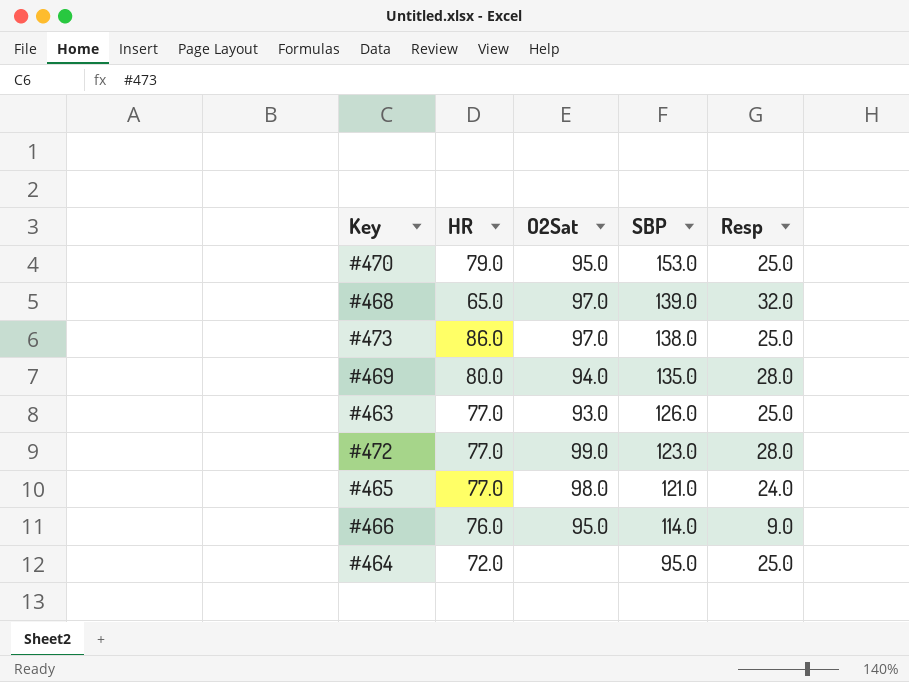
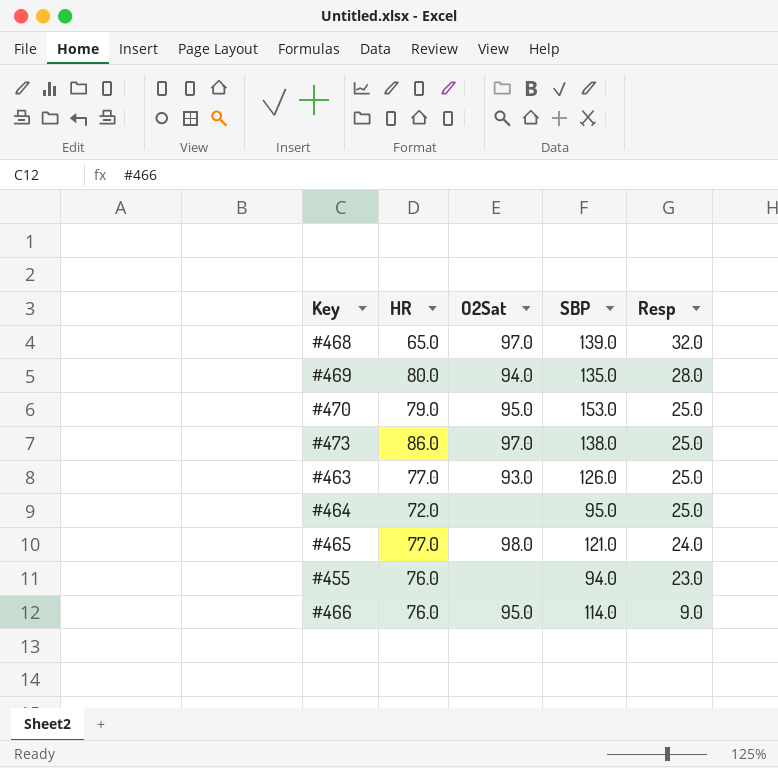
row order: SBP descending -> Resp descending
row #472: 77.0 | 99.0 | 123.0 | 28.0 -> none
row #455: none -> 76.0 | none | 94.0 | 23.0

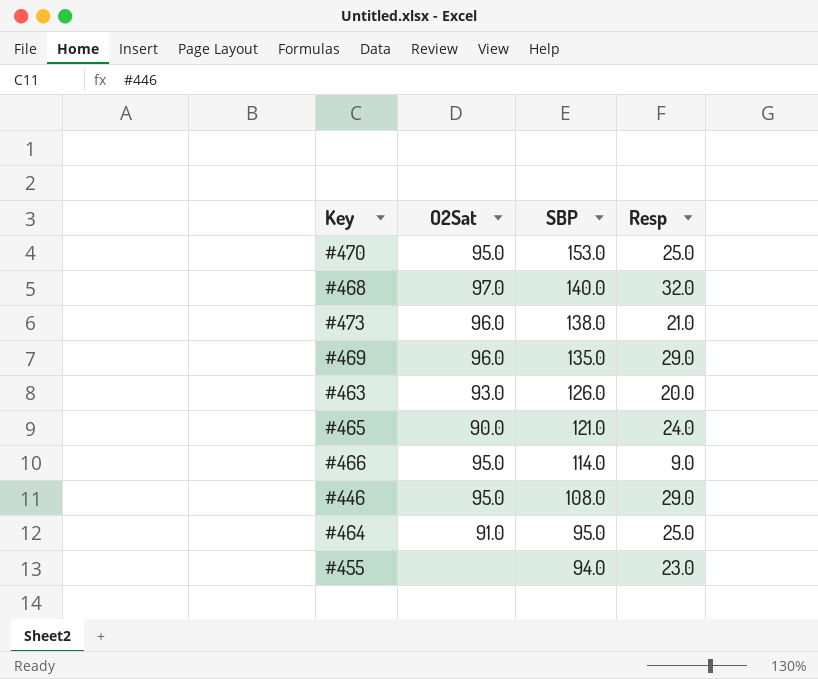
row order: Resp descending -> SBP descending
column HR | position: 2 -> none
#468 | SBP: 139.0 -> 140.0
#473 | O2Sat: 97.0 -> 96.0
#473 | Resp: 25.0 -> 21.0
#469 | O2Sat: 94.0 -> 96.0
#469 | Resp: 28.0 -> 29.0
#463 | Resp: 25.0 -> 20.0
#465 | O2Sat: 98.0 -> 90.0
row #446: none -> 95.0 | 108.0 | 29.0
#464 | O2Sat: none -> 91.0

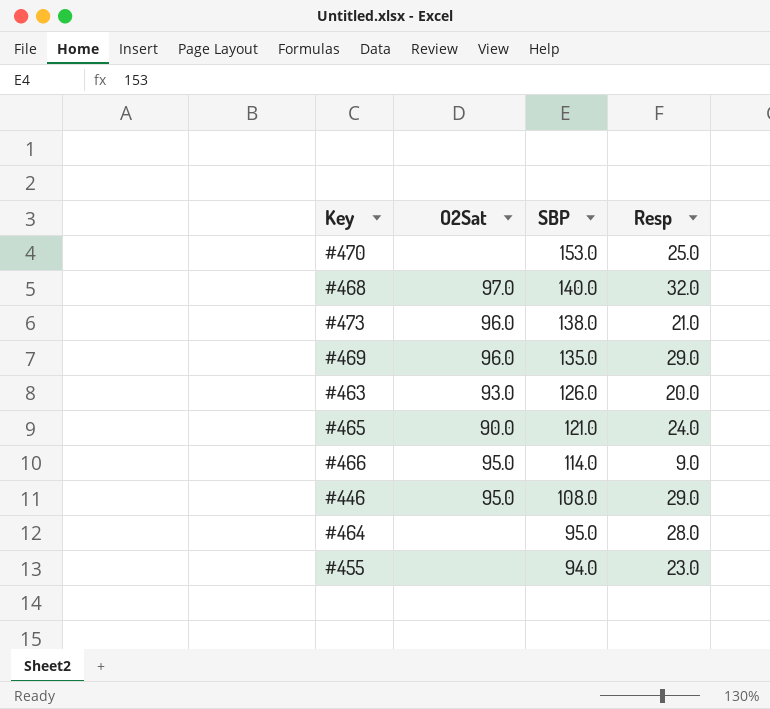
#470 | O2Sat: 95.0 -> none
#464 | O2Sat: 91.0 -> none
#464 | Resp: 25.0 -> 28.0

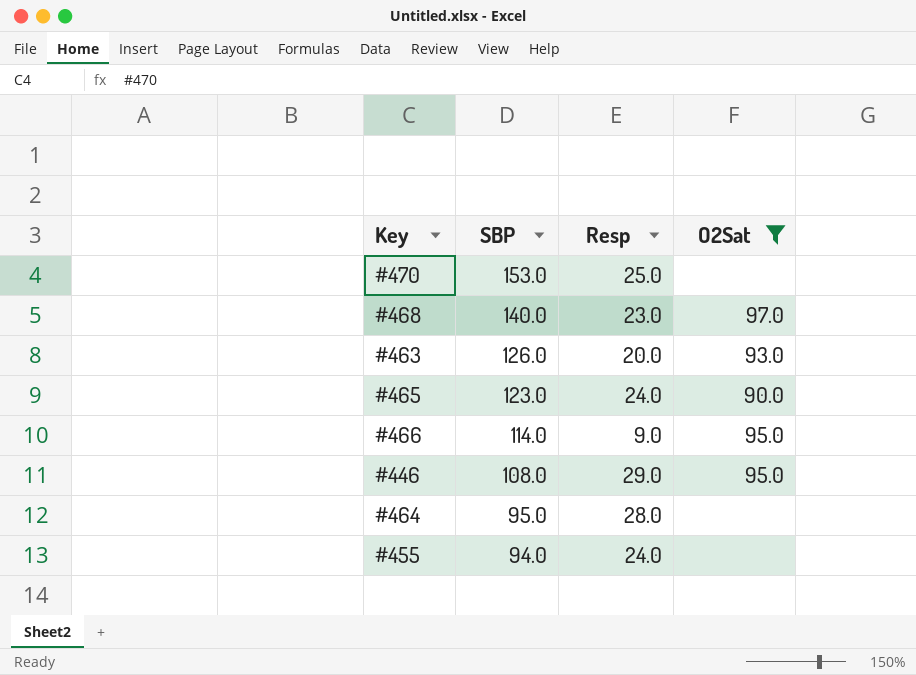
filter: none -> O2Sat != 96.0
column O2Sat | position: 2 -> 4
#468 | Resp: 32.0 -> 23.0
#465 | SBP: 121.0 -> 123.0
#455 | Resp: 23.0 -> 24.0

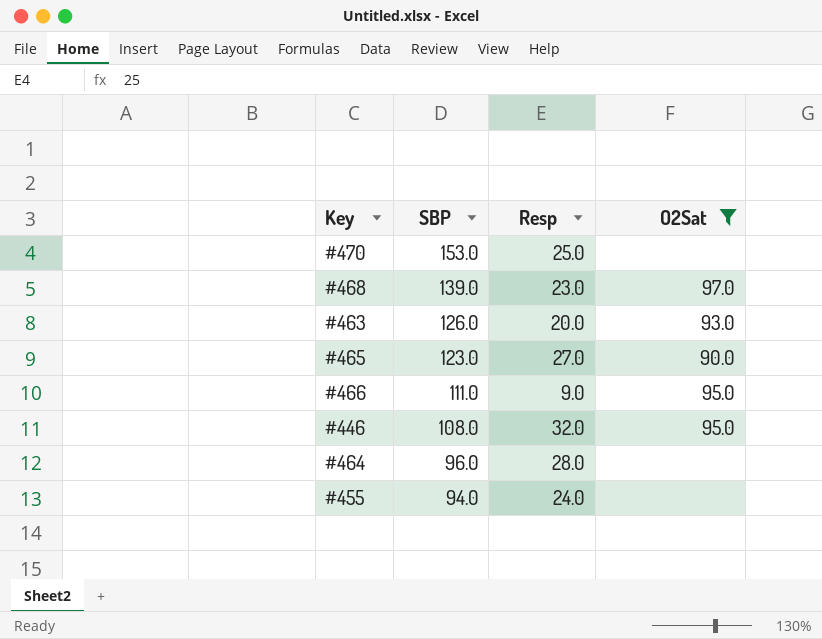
#468 | SBP: 140.0 -> 139.0
#465 | Resp: 24.0 -> 27.0
#466 | SBP: 114.0 -> 111.0
#446 | Resp: 29.0 -> 32.0
#464 | SBP: 95.0 -> 96.0

